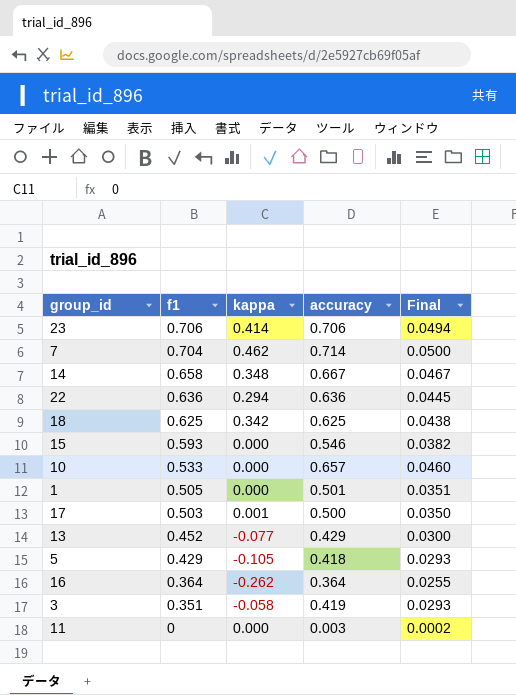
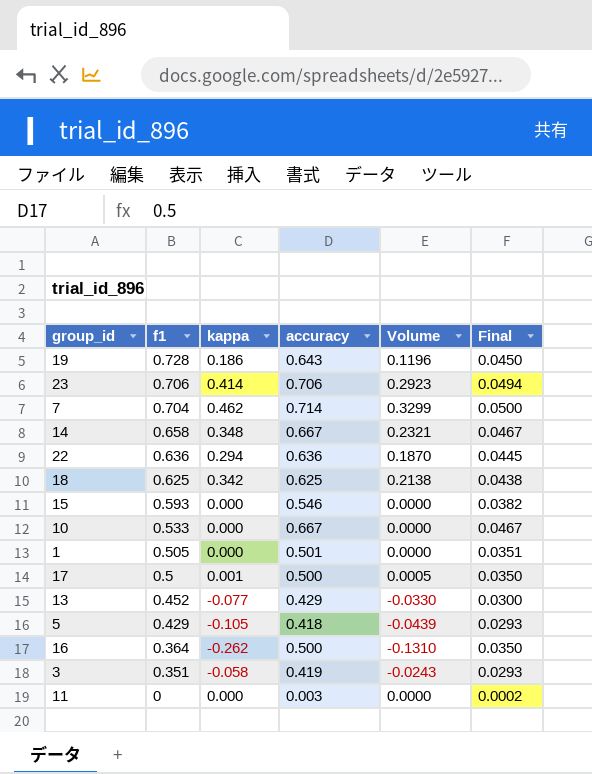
column Volume | formula: none -> [kappa] * [accuracy]
row 19: none -> 0.728 | 0.186 | 0.643 | 0.1196 | 0.0450
10 | accuracy: 0.657 -> 0.667
10 | Final: 0.0460 -> 0.0467
17 | f1: 0.503 -> 0.5
16 | accuracy: 0.364 -> 0.500
16 | Final: 0.0255 -> 0.0350

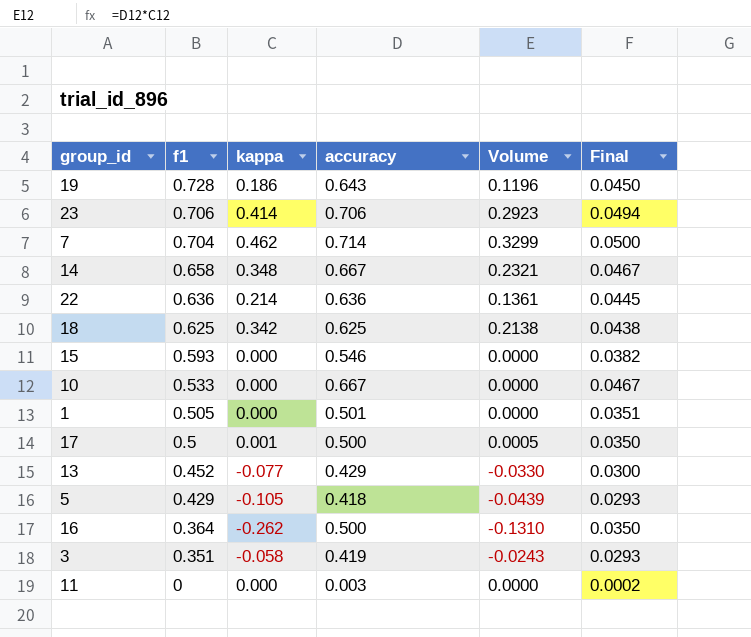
22 | kappa: 0.294 -> 0.214
22 | Volume: 0.1870 -> 0.1361

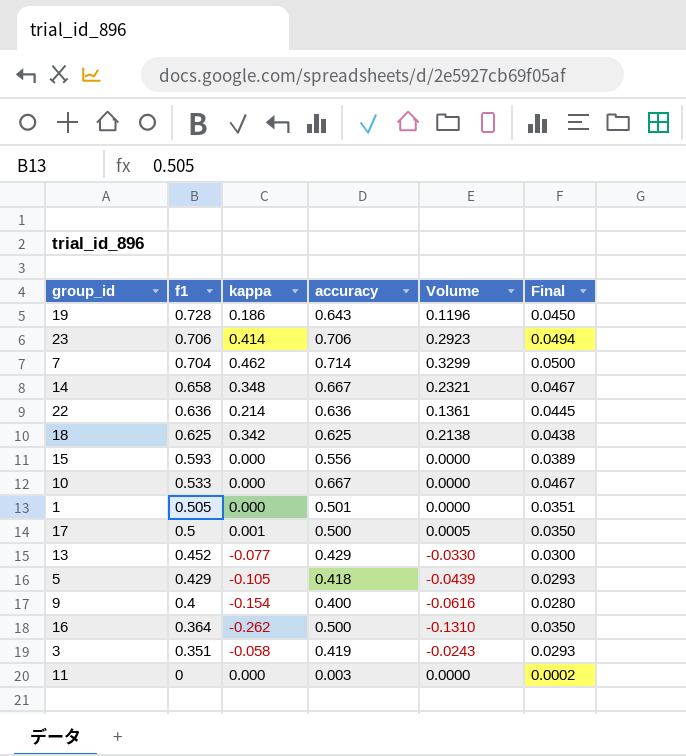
15 | accuracy: 0.546 -> 0.556
15 | Final: 0.0382 -> 0.0389
row 9: none -> 0.4 | -0.154 | 0.400 | -0.0616 | 0.0280

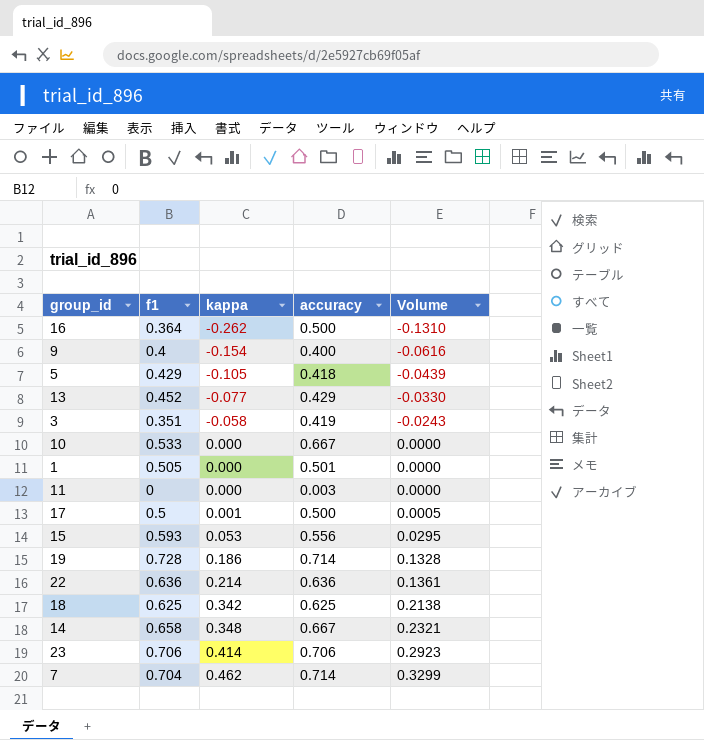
row order: f1 descending -> kappa ascending
column Final | formula: [accuracy] * 0.07 -> none
15 | kappa: 0.000 -> 0.053
15 | Volume: 0.0000 -> 0.0295
19 | accuracy: 0.643 -> 0.714
19 | Volume: 0.1196 -> 0.1328

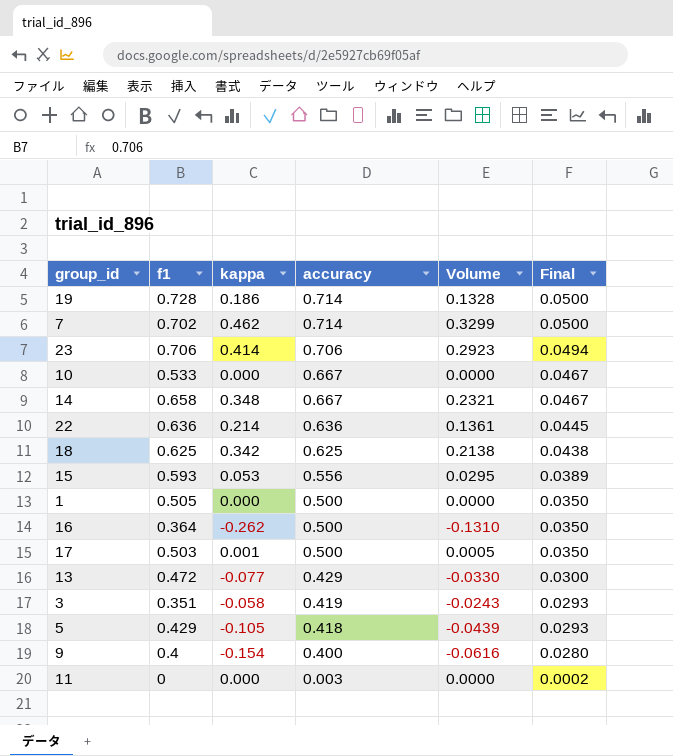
row order: kappa ascending -> accuracy descending
column Final | formula: none -> [accuracy] * 0.07
7 | f1: 0.704 -> 0.702
1 | accuracy: 0.501 -> 0.500
17 | f1: 0.5 -> 0.503
13 | f1: 0.452 -> 0.472

